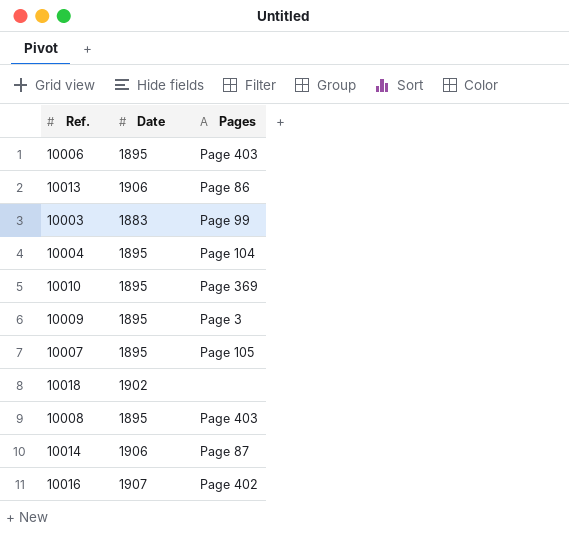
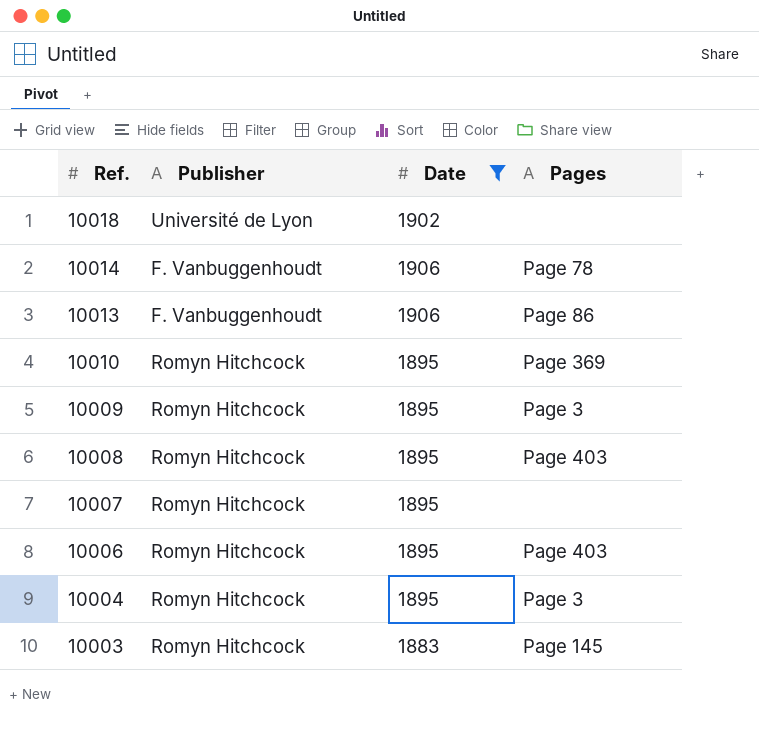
filter: none -> Date != 1907
row order: none -> Ref. descending
column Publisher | position: none -> 2
10014 | Pages: Page 87 -> Page 78
10007 | Pages: Page 105 -> none
10004 | Pages: Page 104 -> Page 3
10003 | Pages: Page 99 -> Page 145

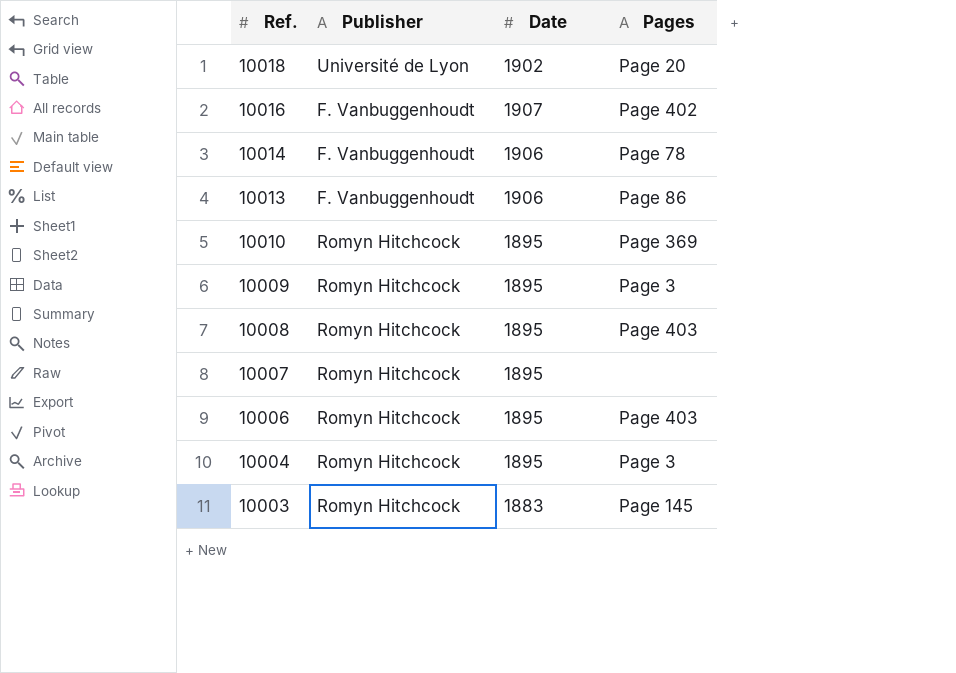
filter: Date != 1907 -> none
10018 | Pages: none -> Page 20

